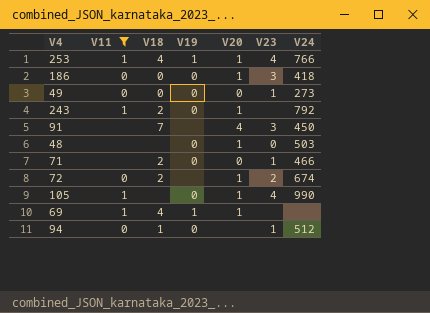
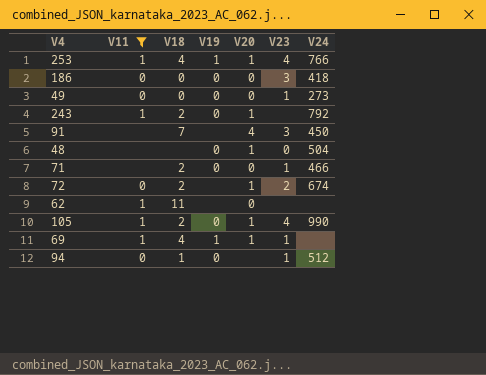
186 | V20: 1 -> 0
48 | V24: 503 -> 504
row 62: none -> 1 | 11 | none | 0 | none | none
105 | V18: none -> 2
69 | V23: none -> 1

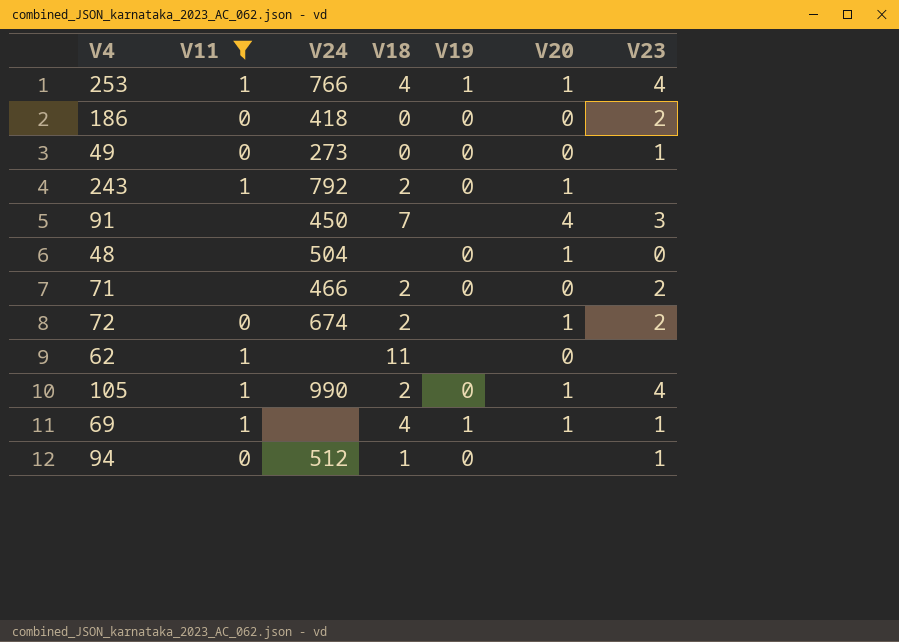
column V24 | position: 7 -> 3
186 | V23: 3 -> 2
71 | V23: 1 -> 2

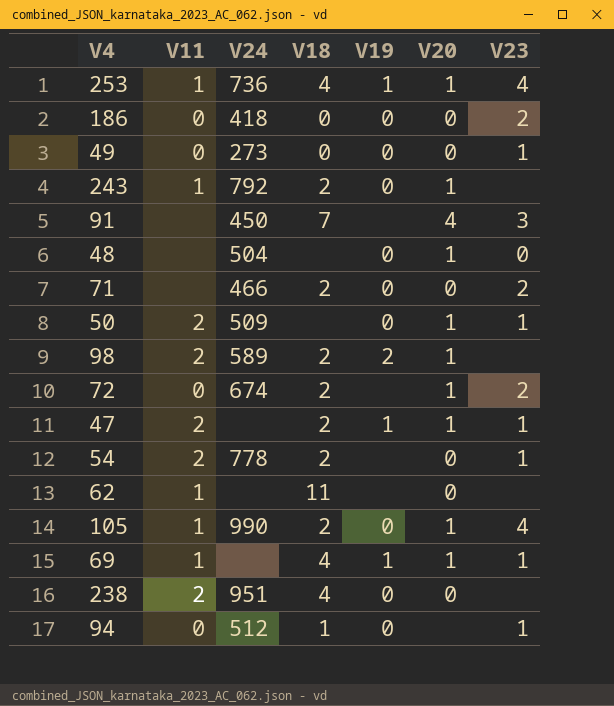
filter: V11 != 2 -> none
253 | V24: 766 -> 736

